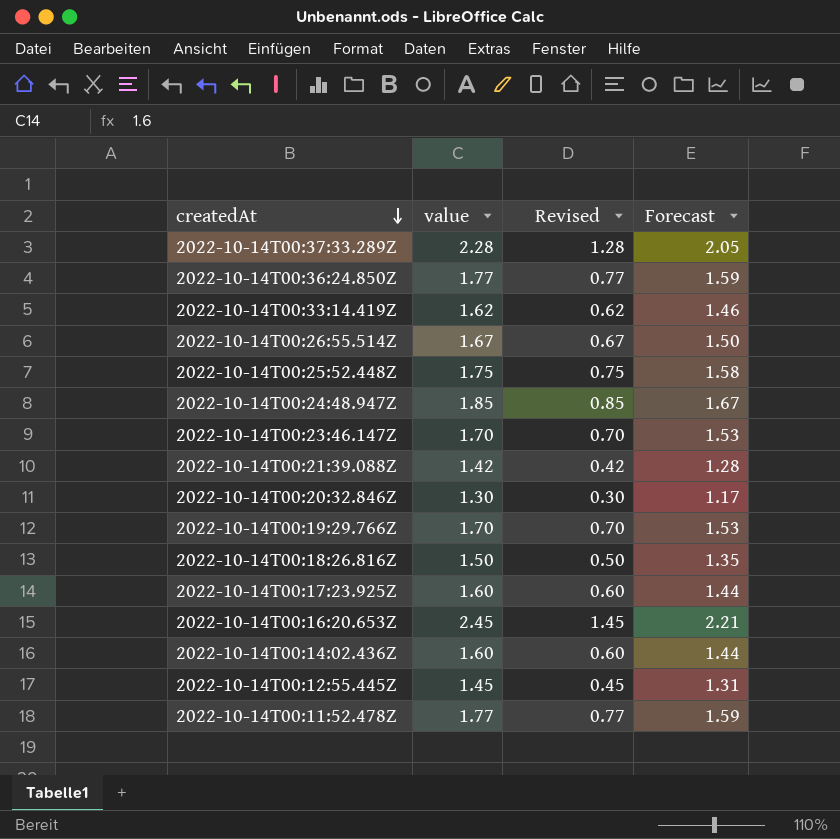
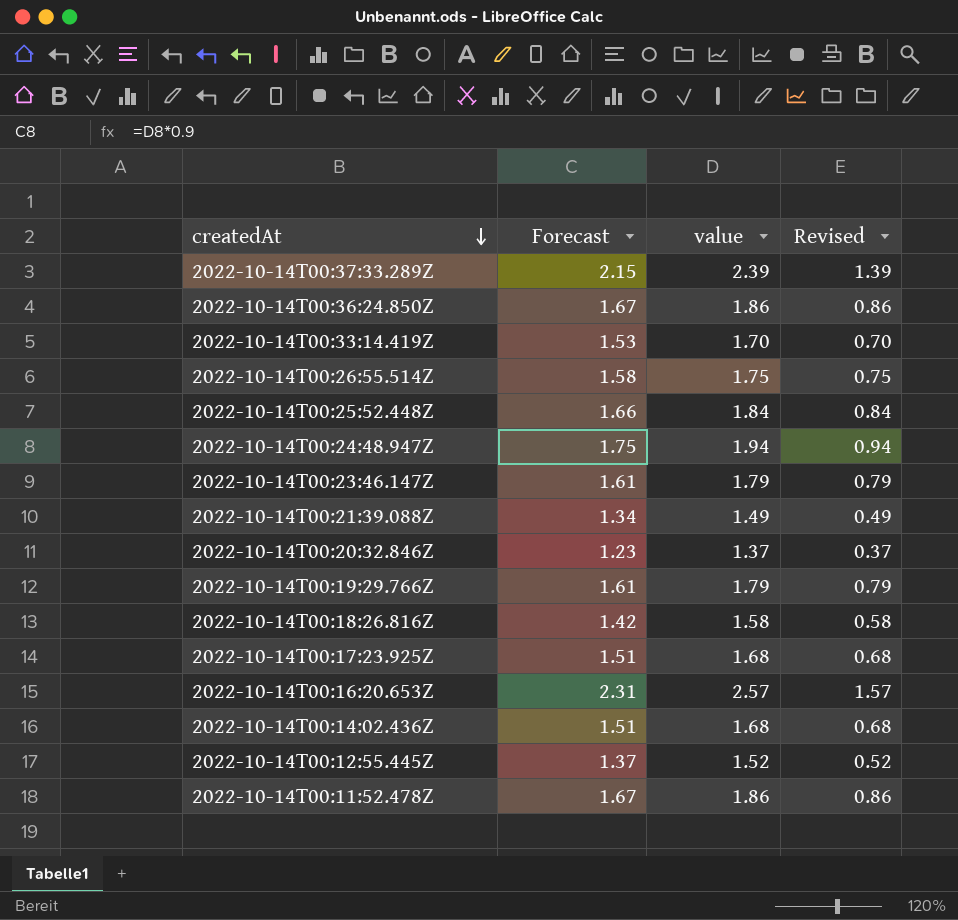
column Forecast | position: 4 -> 2
2022-10-14T00:37:33.289Z | Forecast: 2.05 -> 2.15
2022-10-14T00:37:33.289Z | value: 2.28 -> 2.39
2022-10-14T00:37:33.289Z | Revised: 1.28 -> 1.39
2022-10-14T00:36:24.850Z | Forecast: 1.59 -> 1.67
2022-10-14T00:36:24.850Z | value: 1.77 -> 1.86
2022-10-14T00:36:24.850Z | Revised: 0.77 -> 0.86
2022-10-14T00:33:14.419Z | Forecast: 1.46 -> 1.53
2022-10-14T00:33:14.419Z | value: 1.62 -> 1.70
2022-10-14T00:33:14.419Z | Revised: 0.62 -> 0.70
2022-10-14T00:26:55.514Z | Forecast: 1.50 -> 1.58
2022-10-14T00:26:55.514Z | value: 1.67 -> 1.75
2022-10-14T00:26:55.514Z | Revised: 0.67 -> 0.75
2022-10-14T00:25:52.448Z | Forecast: 1.58 -> 1.66
2022-10-14T00:25:52.448Z | value: 1.75 -> 1.84
2022-10-14T00:25:52.448Z | Revised: 0.75 -> 0.84
2022-10-14T00:24:48.947Z | Forecast: 1.67 -> 1.75
2022-10-14T00:24:48.947Z | value: 1.85 -> 1.94
2022-10-14T00:24:48.947Z | Revised: 0.85 -> 0.94
2022-10-14T00:23:46.147Z | Forecast: 1.53 -> 1.61
2022-10-14T00:23:46.147Z | value: 1.70 -> 1.79
2022-10-14T00:23:46.147Z | Revised: 0.70 -> 0.79
2022-10-14T00:21:39.088Z | Forecast: 1.28 -> 1.34
2022-10-14T00:21:39.088Z | value: 1.42 -> 1.49
2022-10-14T00:21:39.088Z | Revised: 0.42 -> 0.49
2022-10-14T00:20:32.846Z | Forecast: 1.17 -> 1.23
2022-10-14T00:20:32.846Z | value: 1.30 -> 1.37
2022-10-14T00:20:32.846Z | Revised: 0.30 -> 0.37
2022-10-14T00:19:29.766Z | Forecast: 1.53 -> 1.61
2022-10-14T00:19:29.766Z | value: 1.70 -> 1.79
2022-10-14T00:19:29.766Z | Revised: 0.70 -> 0.79
2022-10-14T00:18:26.816Z | Forecast: 1.35 -> 1.42
2022-10-14T00:18:26.816Z | value: 1.50 -> 1.58
2022-10-14T00:18:26.816Z | Revised: 0.50 -> 0.58
2022-10-14T00:17:23.925Z | Forecast: 1.44 -> 1.51
2022-10-14T00:17:23.925Z | value: 1.60 -> 1.68
2022-10-14T00:17:23.925Z | Revised: 0.60 -> 0.68
2022-10-14T00:16:20.653Z | Forecast: 2.21 -> 2.31
2022-10-14T00:16:20.653Z | value: 2.45 -> 2.57
2022-10-14T00:16:20.653Z | Revised: 1.45 -> 1.57
2022-10-14T00:14:02.436Z | Forecast: 1.44 -> 1.51
2022-10-14T00:14:02.436Z | value: 1.60 -> 1.68
2022-10-14T00:14:02.436Z | Revised: 0.60 -> 0.68
2022-10-14T00:12:55.445Z | Forecast: 1.31 -> 1.37
2022-10-14T00:12:55.445Z | value: 1.45 -> 1.52
2022-10-14T00:12:55.445Z | Revised: 0.45 -> 0.52
2022-10-14T00:11:52.478Z | Forecast: 1.59 -> 1.67
2022-10-14T00:11:52.478Z | value: 1.77 -> 1.86
2022-10-14T00:11:52.478Z | Revised: 0.77 -> 0.86

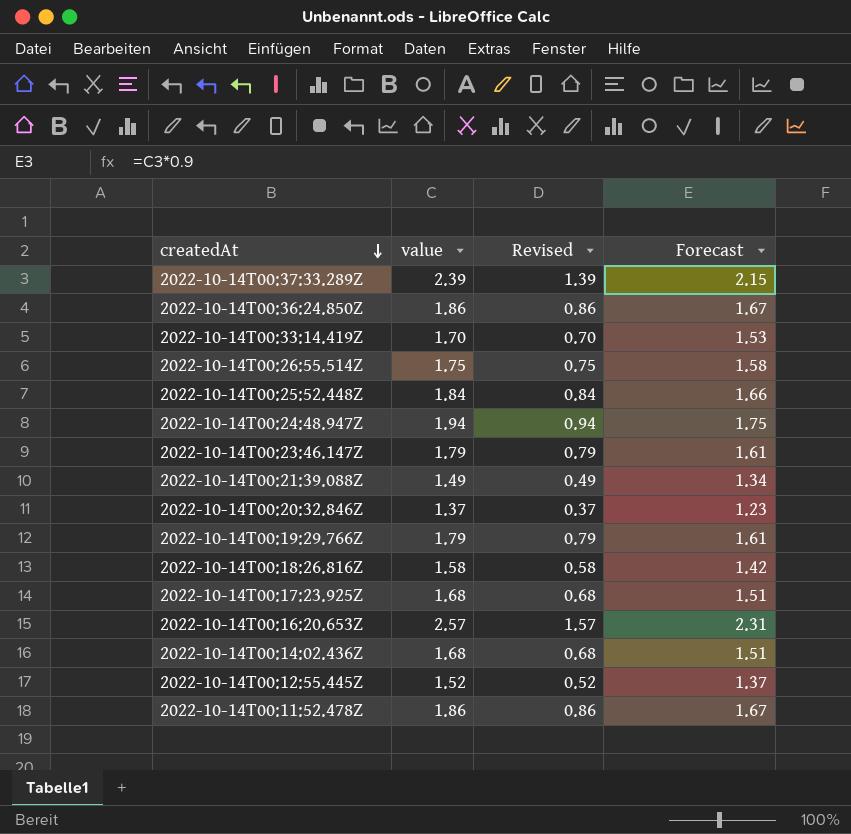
column Forecast | position: 2 -> 4

